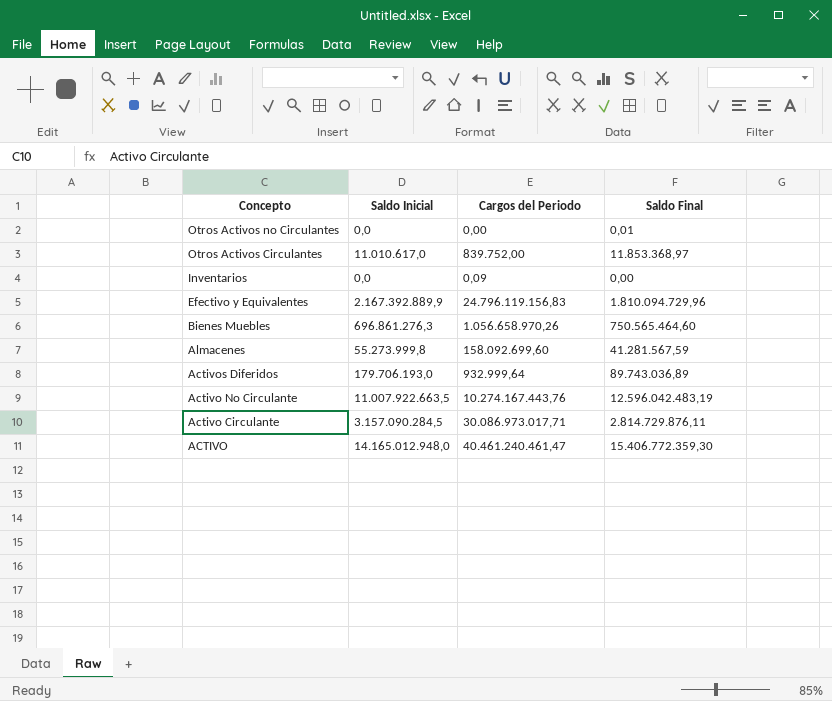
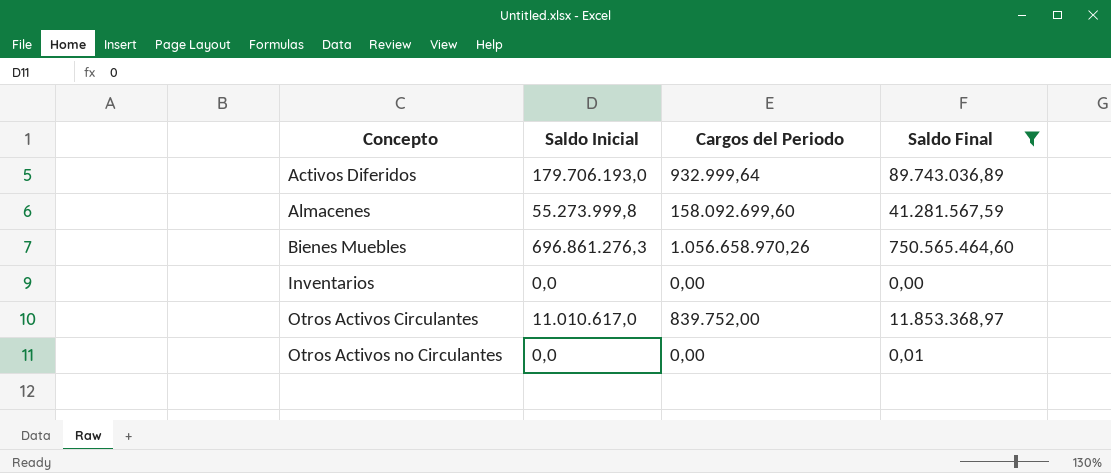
filter: none -> Saldo Final <= 750.565.464,60
row order: Concepto descending -> Concepto ascending
Inventarios | Cargos del Periodo: 0,09 -> 0,00

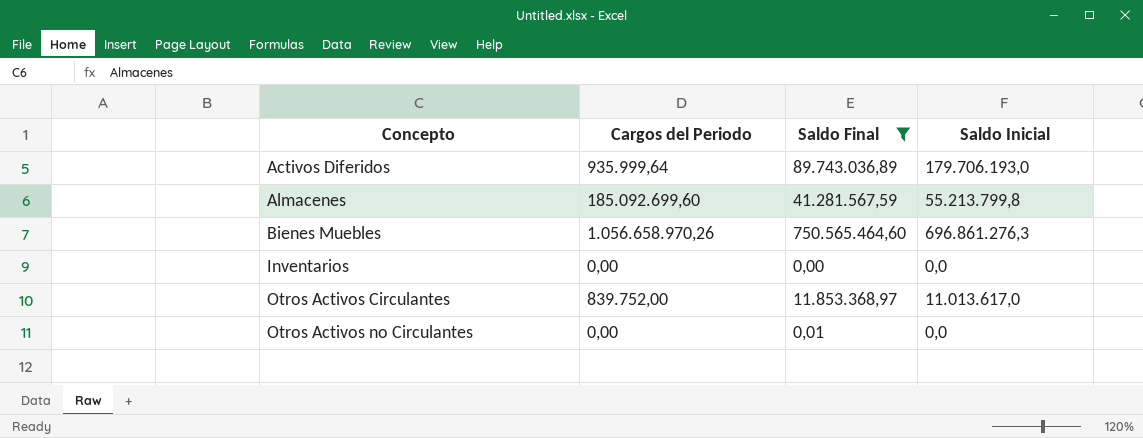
column Saldo Inicial | position: 2 -> 4
Activos Diferidos | Cargos del Periodo: 932.999,64 -> 935.999,64
Almacenes | Cargos del Periodo: 158.092.699,60 -> 185.092.699,60
Almacenes | Saldo Inicial: 55.273.999,8 -> 55.213.799,8
Otros Activos Circulantes | Saldo Inicial: 11.010.617,0 -> 11.013.617,0

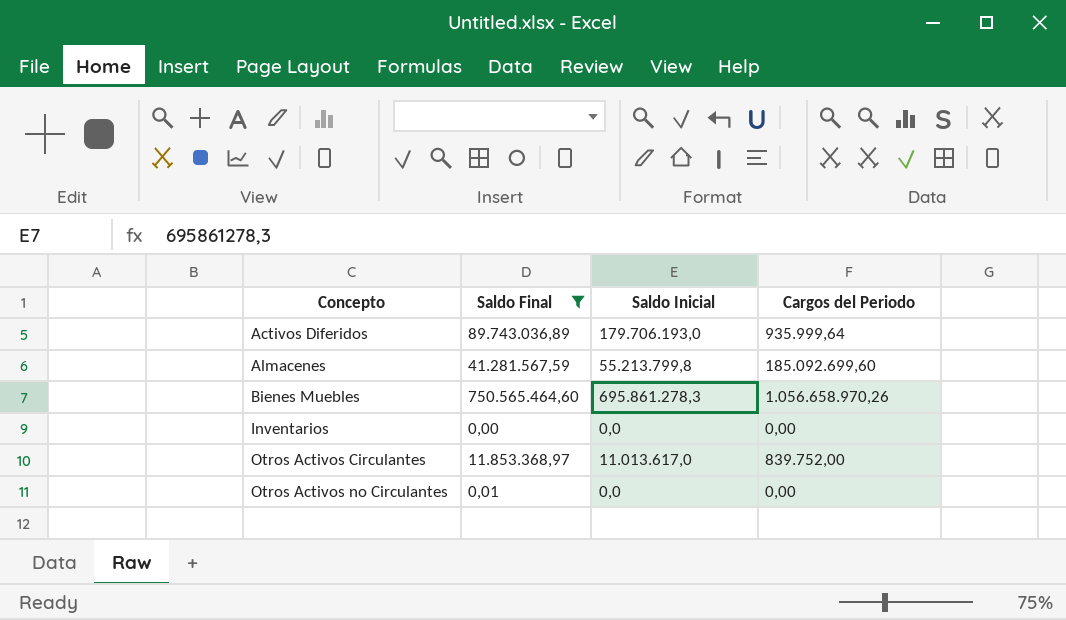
column Cargos del Periodo | position: 2 -> 4
Bienes Muebles | Saldo Inicial: 696.861.276,3 -> 695.861.278,3

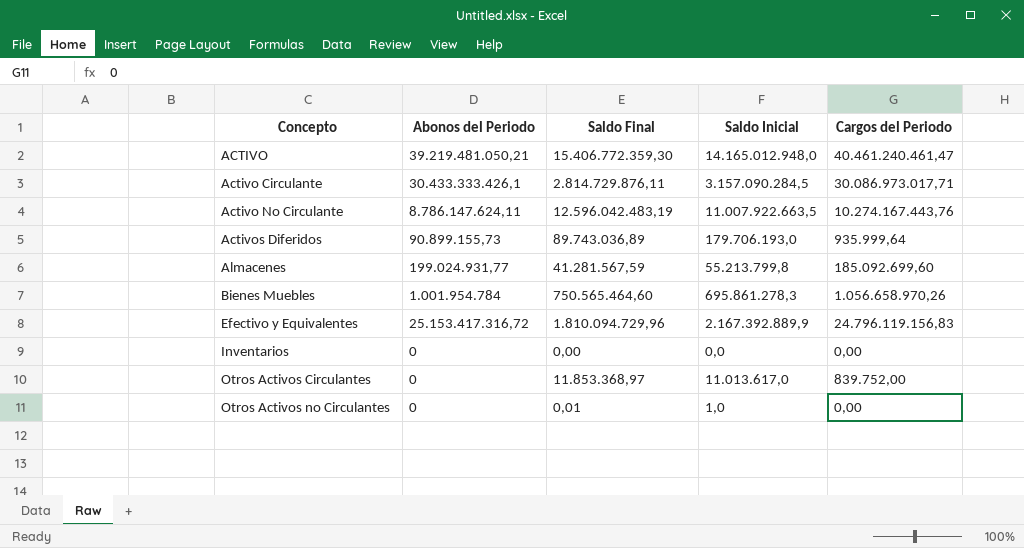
filter: Saldo Final <= 750.565.464,60 -> none
column Abonos del Periodo | position: none -> 2
Otros Activos no Circulantes | Saldo Inicial: 0,0 -> 1,0

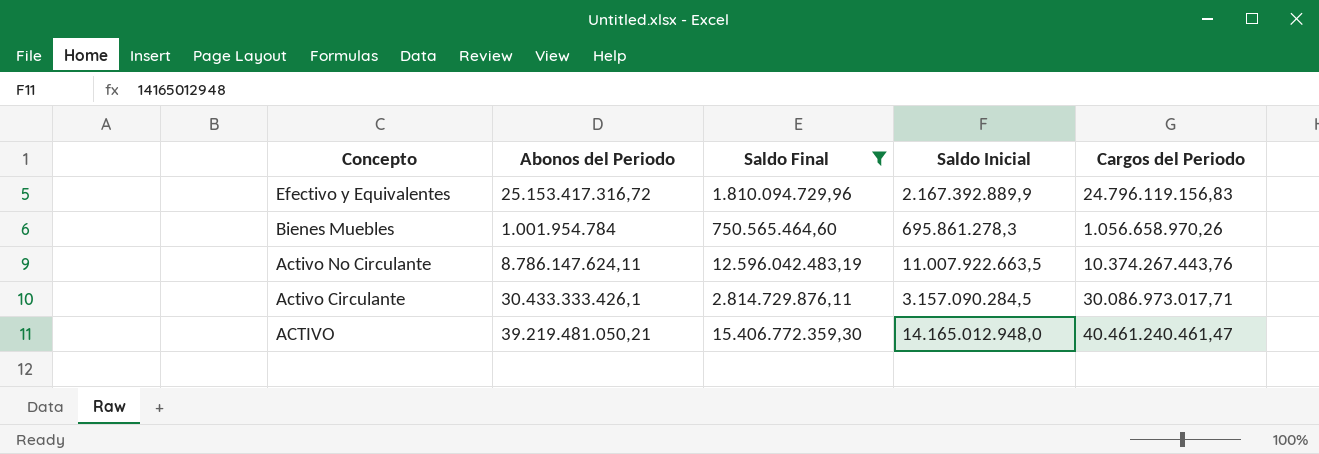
filter: none -> Saldo Final >= 750.565.464,60
row order: Concepto ascending -> Concepto descending
Activo No Circulante | Cargos del Periodo: 10.274.167.443,76 -> 10.374.267.443,76

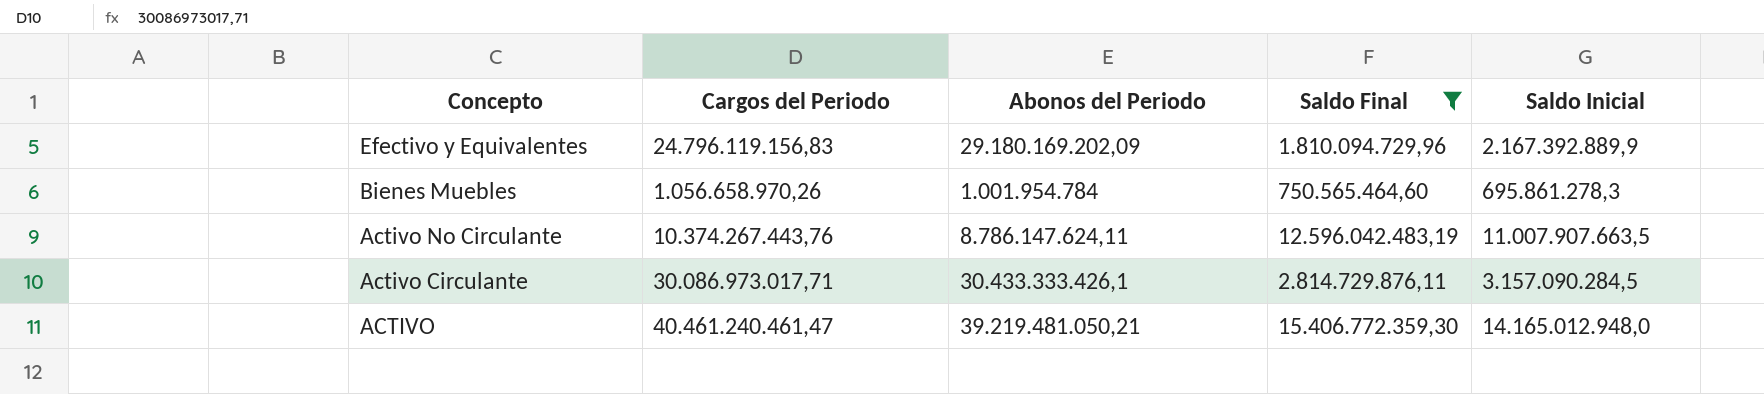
column Cargos del Periodo | position: 5 -> 2
Efectivo y Equivalentes | Abonos del Periodo: 25.153.417.316,72 -> 29.180.169.202,09
Activo No Circulante | Saldo Inicial: 11.007.922.663,5 -> 11.007.907.663,5

